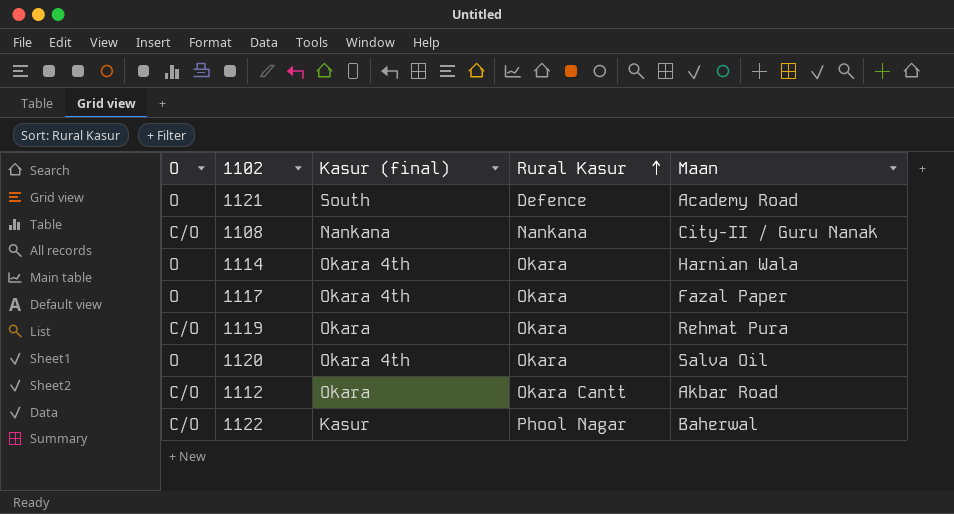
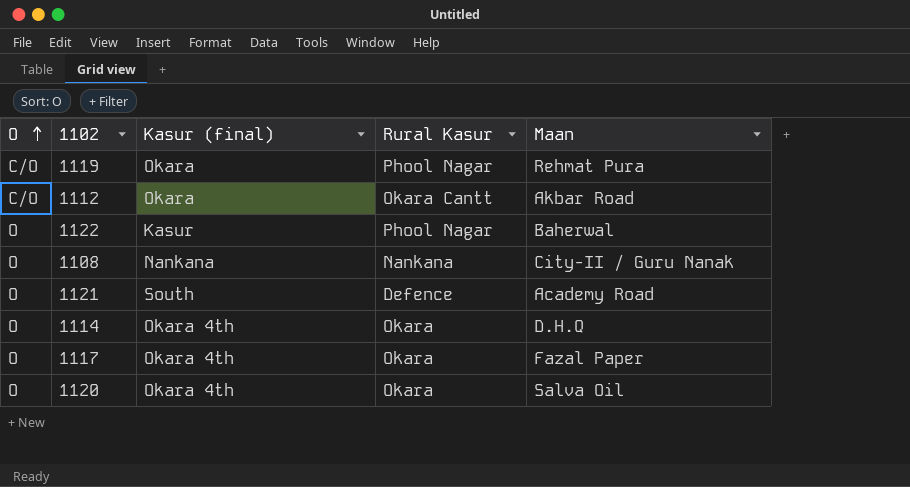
row order: Rural Kasur ascending -> O ascending
1119 | Rural Kasur: Okara -> Phool Nagar
1122 | O: C/O -> O
1108 | O: C/O -> O
1114 | Maan: Harnian Wala -> D.H.Q

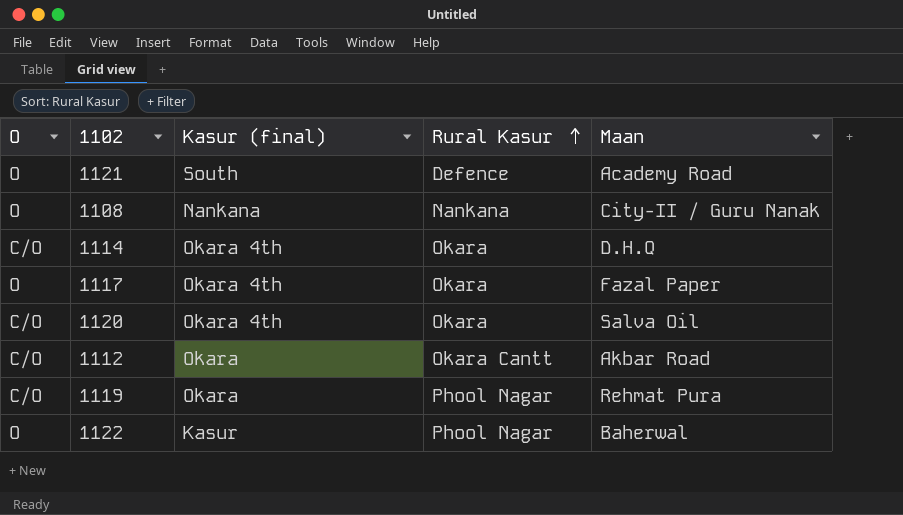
row order: O ascending -> Rural Kasur ascending
1114 | O: O -> C/O
1120 | O: O -> C/O

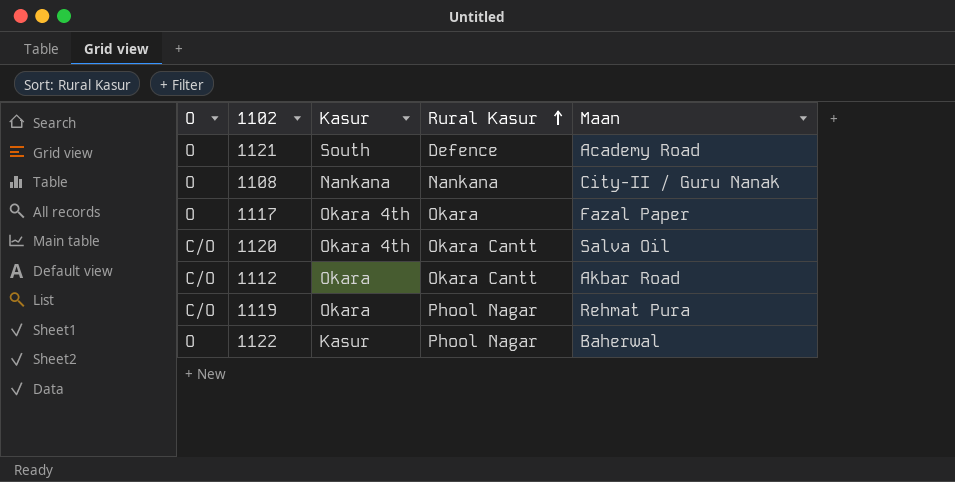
column name: Kasur (final) -> Kasur
row 1114: C/O | Okara 4th | Okara | D.H.Q -> none
1120 | Rural Kasur: Okara -> Okara Cantt

